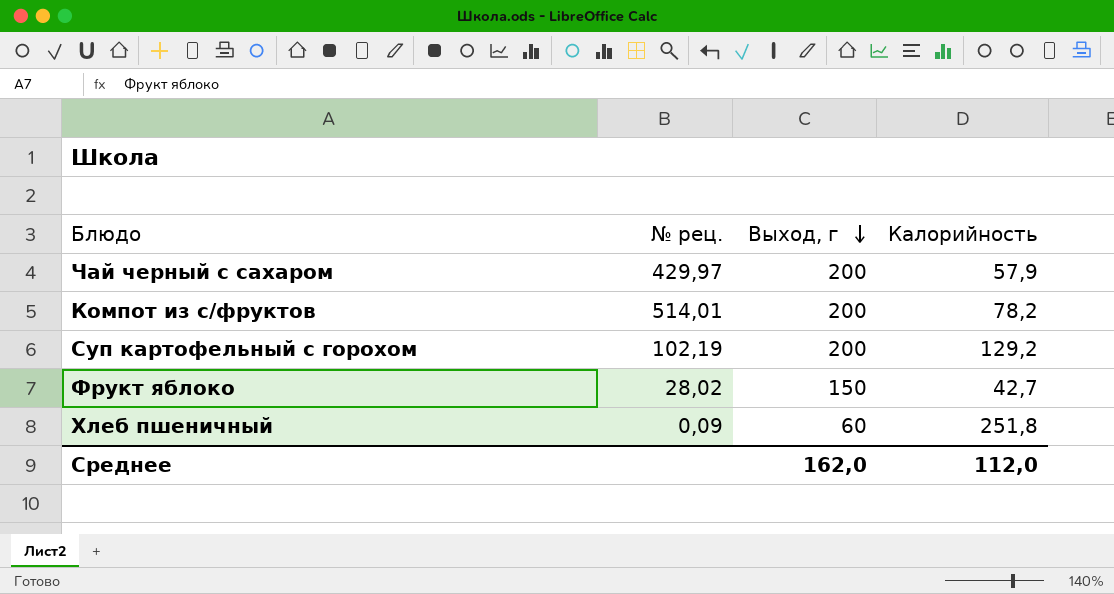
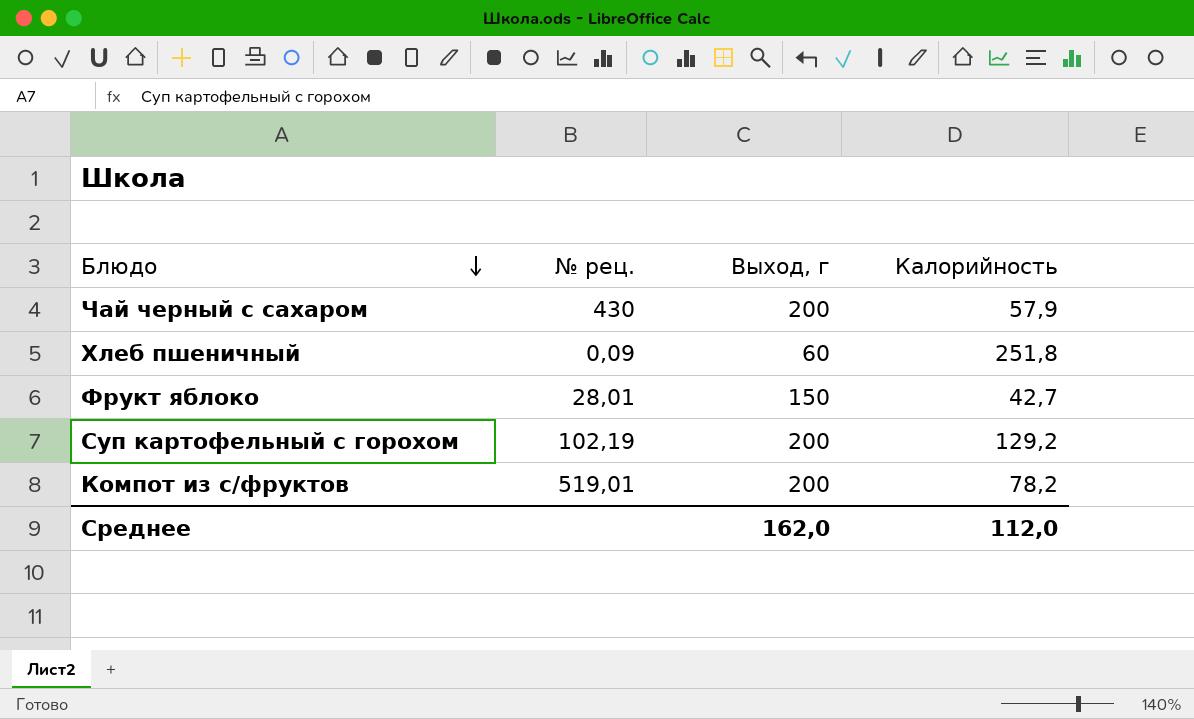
row order: Выход, г descending -> Блюдо descending
Чай черный с сахаром | № рец.: 429,97 -> 430
Фрукт яблоко | № рец.: 28,02 -> 28,01
Компот из с/фруктов | № рец.: 514,01 -> 519,01

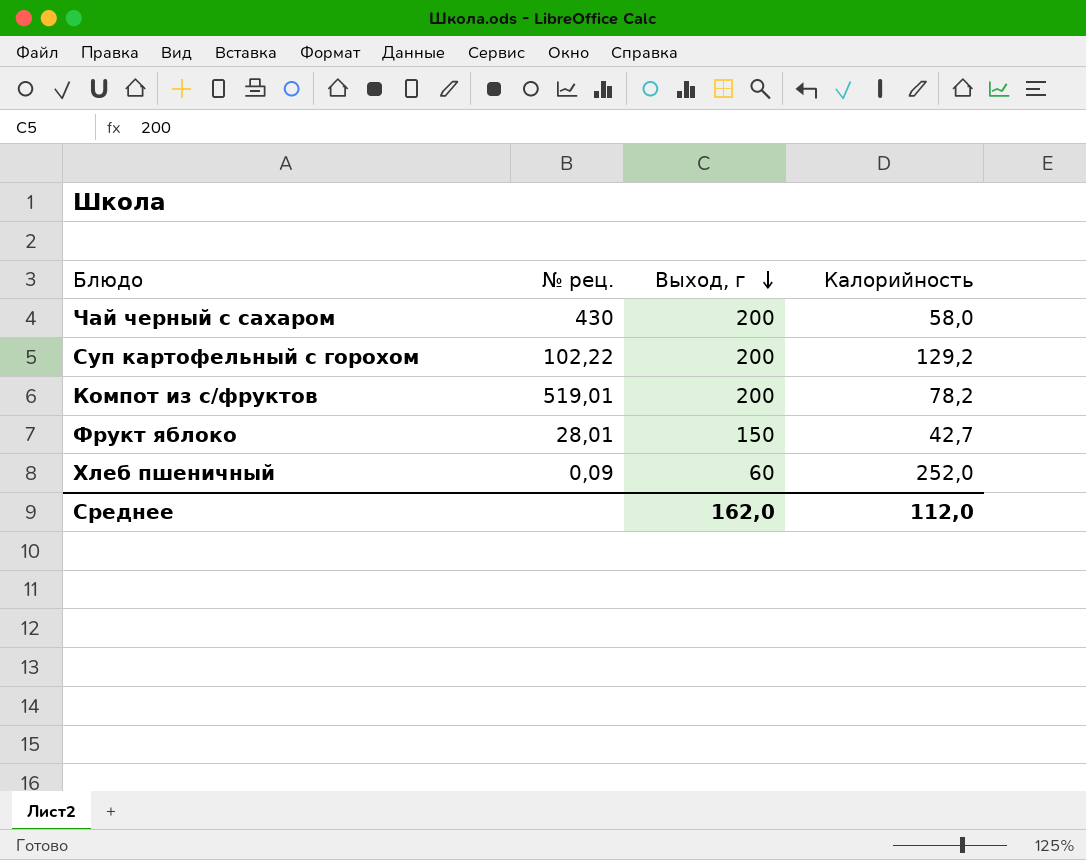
row order: Блюдо descending -> Выход, г descending
Чай черный с сахаром | Калорийность: 57,9 -> 58,0
Суп картофельный с горохом | № рец.: 102,19 -> 102,22
Хлеб пшеничный | Калорийность: 251,8 -> 252,0

